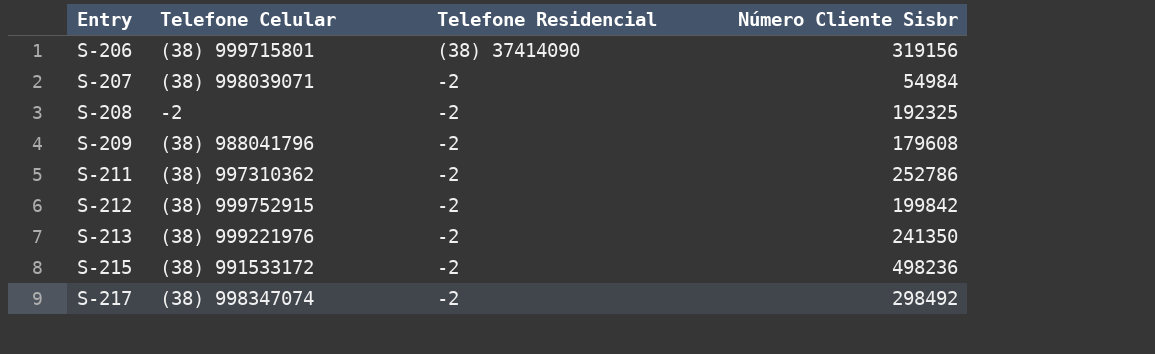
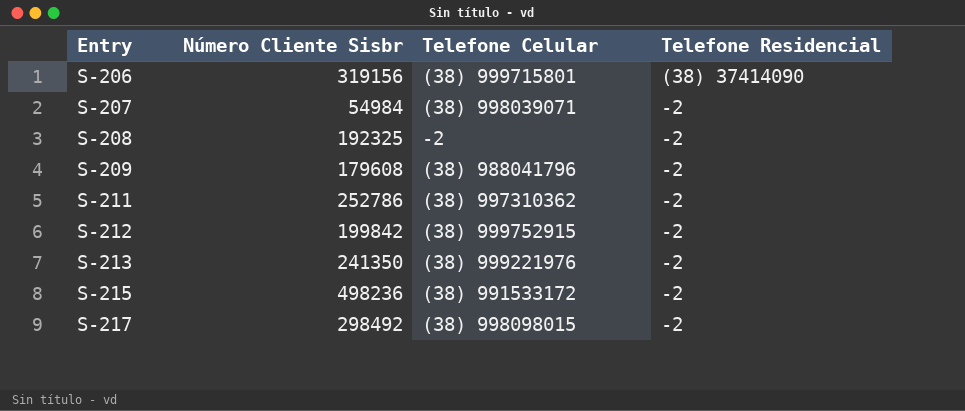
column Número Cliente Sisbr | position: 4 -> 2
S-217 | Telefone Celular: (38) 998347074 -> (38) 998098015

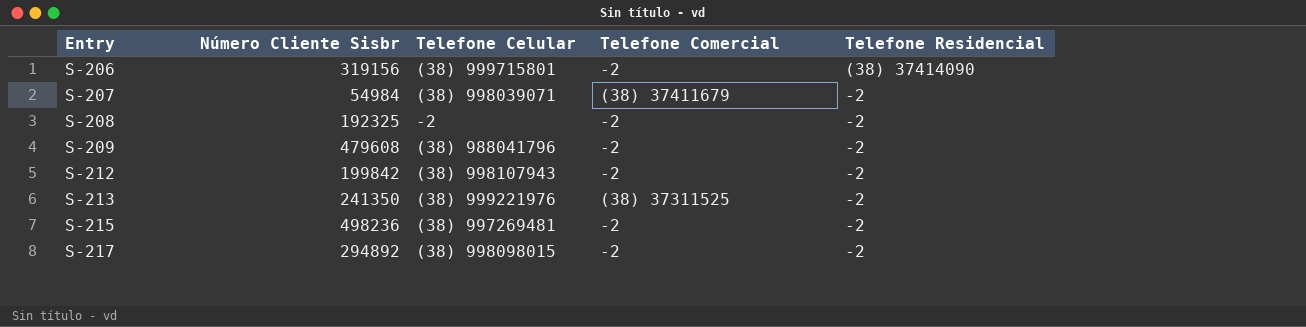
column Telefone Comercial | position: none -> 4
row S-211: 252786 | (38) 997310362 | -2 -> none
S-209 | Número Cliente Sisbr: 179608 -> 479608
S-212 | Telefone Celular: (38) 999752915 -> (38) 998107943
S-215 | Telefone Celular: (38) 991533172 -> (38) 997269481
S-217 | Número Cliente Sisbr: 298492 -> 294892

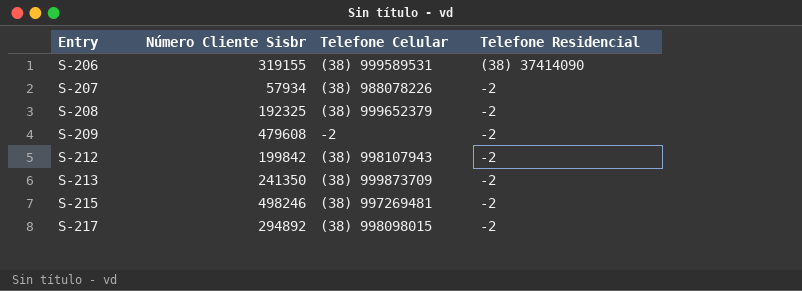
column Telefone Comercial | position: 4 -> none
S-206 | Número Cliente Sisbr: 319156 -> 319155
S-206 | Telefone Celular: (38) 999715801 -> (38) 999589531
S-207 | Número Cliente Sisbr: 54984 -> 57934
S-207 | Telefone Celular: (38) 998039071 -> (38) 988078226
S-208 | Telefone Celular: -2 -> (38) 999652379
S-209 | Telefone Celular: (38) 988041796 -> -2
S-213 | Telefone Celular: (38) 999221976 -> (38) 999873709
S-215 | Número Cliente Sisbr: 498236 -> 498246

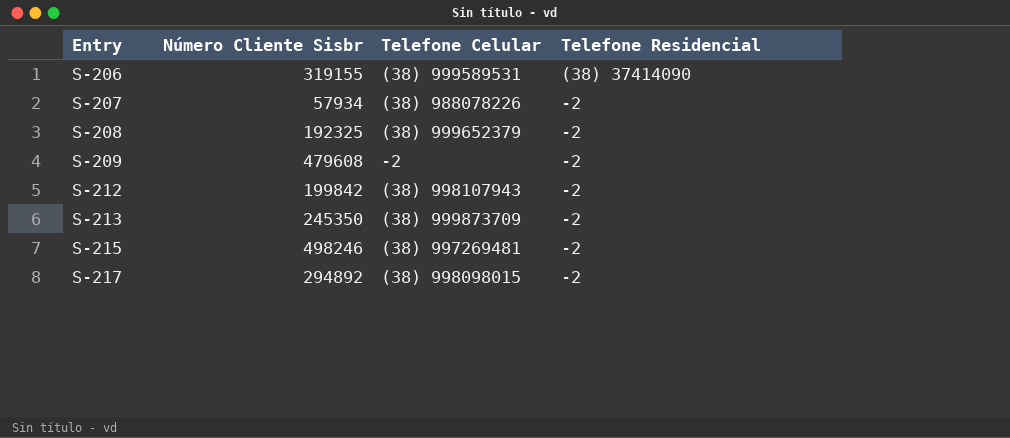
S-213 | Número Cliente Sisbr: 241350 -> 245350

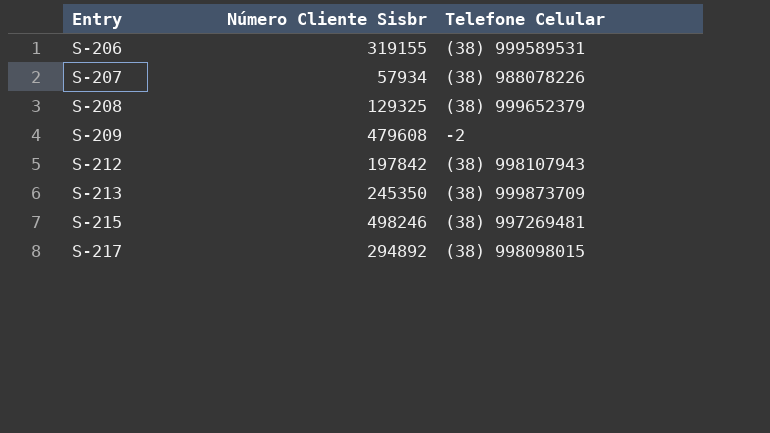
column Telefone Residencial | position: 4 -> none
S-208 | Número Cliente Sisbr: 192325 -> 129325
S-212 | Número Cliente Sisbr: 199842 -> 197842

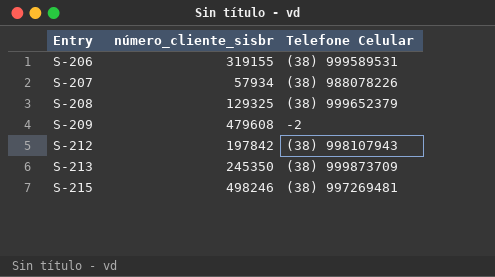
column name: Número Cliente Sisbr -> número_cliente_sisbr
row S-217: 294892 | (38) 998098015 -> none

